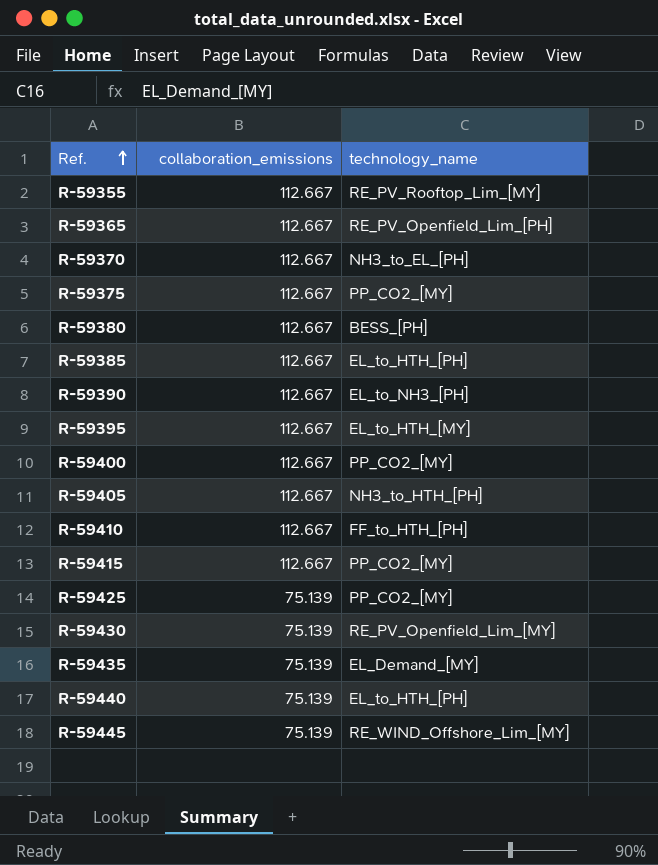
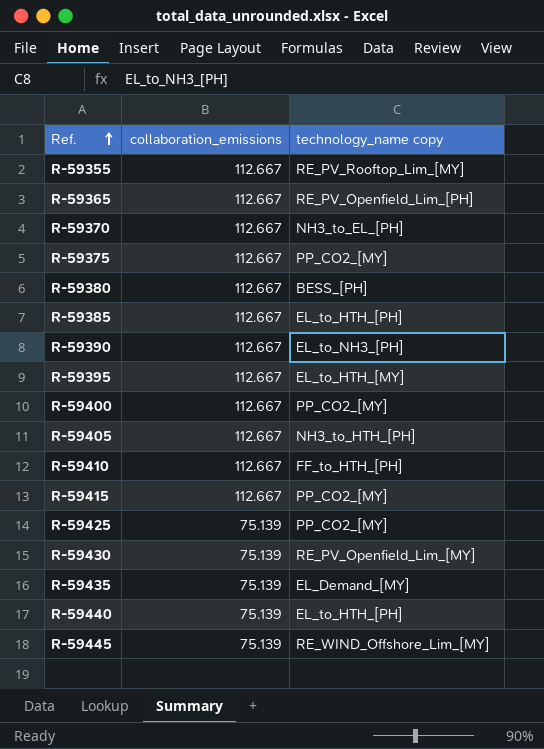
column name: technology_name -> technology_name copy

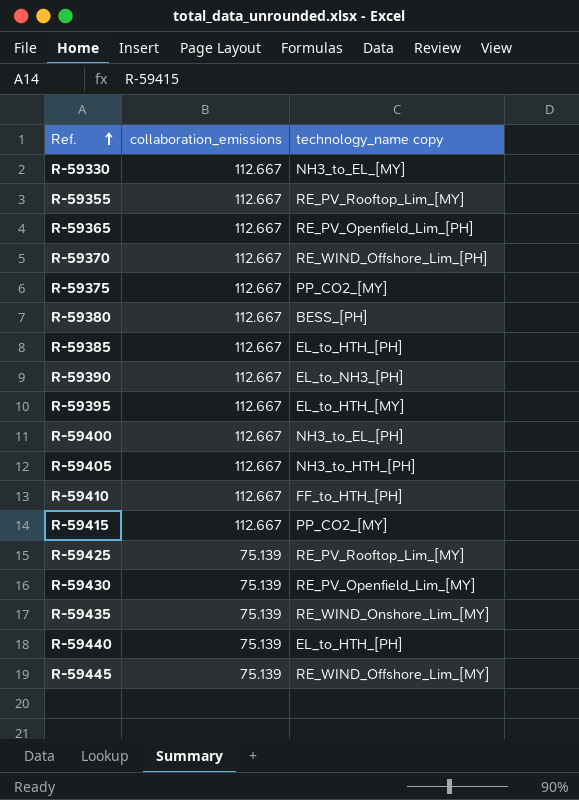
row R-59330: none -> 112.667 | NH3_to_EL_[MY]
R-59370 | technology_name copy: NH3_to_EL_[PH] -> RE_WIND_Offshore_Lim_[PH]
R-59400 | technology_name copy: PP_CO2_[MY] -> NH3_to_EL_[PH]
R-59425 | technology_name copy: PP_CO2_[MY] -> RE_PV_Rooftop_Lim_[MY]
R-59435 | technology_name copy: EL_Demand_[MY] -> RE_WIND_Onshore_Lim_[MY]

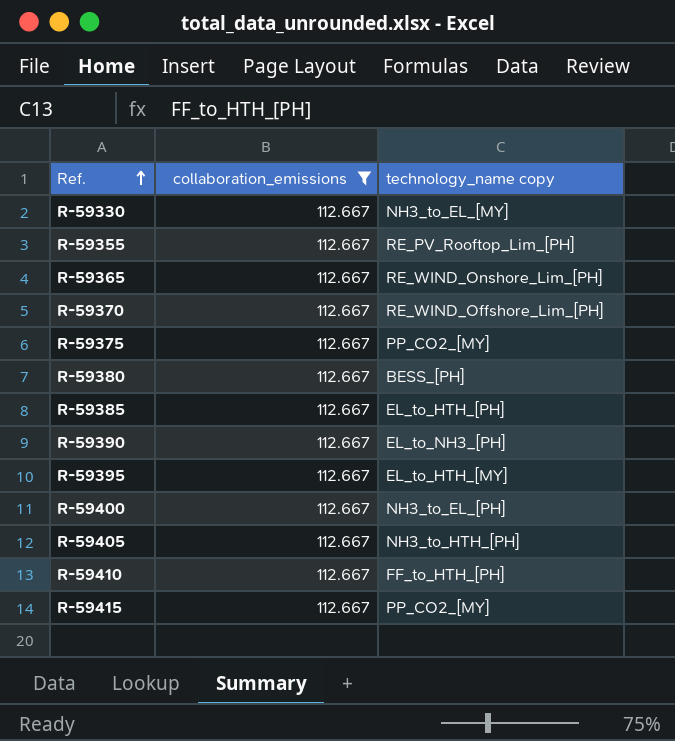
filter: none -> collaboration_emissions = 112.667
R-59355 | technology_name copy: RE_PV_Rooftop_Lim_[MY] -> RE_PV_Rooftop_Lim_[PH]
R-59365 | technology_name copy: RE_PV_Openfield_Lim_[PH] -> RE_WIND_Onshore_Lim_[PH]

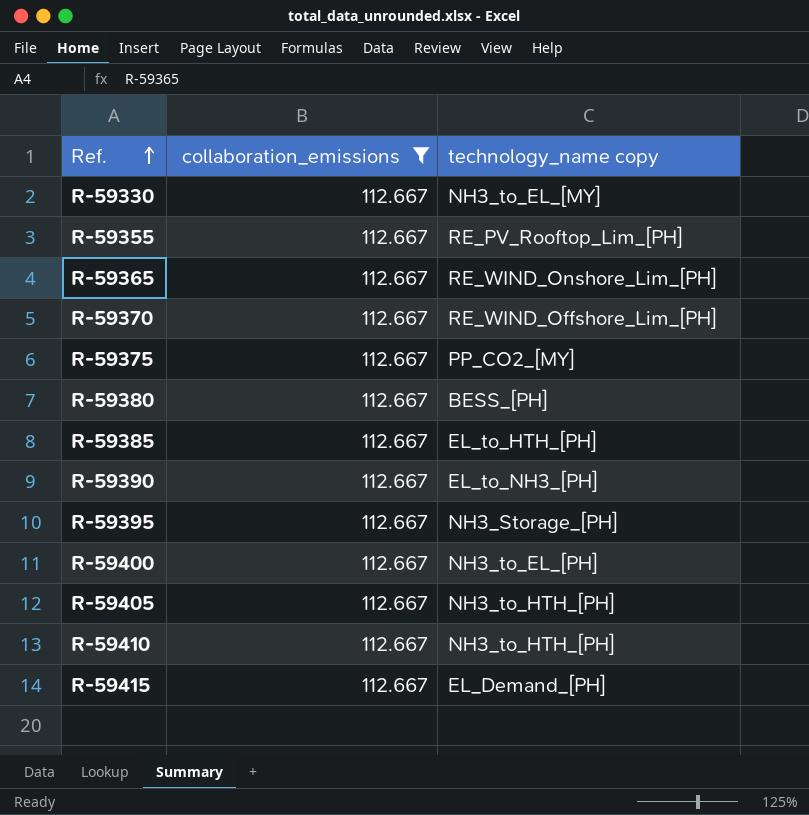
R-59395 | technology_name copy: EL_to_HTH_[MY] -> NH3_Storage_[PH]
R-59410 | technology_name copy: FF_to_HTH_[PH] -> NH3_to_HTH_[PH]
R-59415 | technology_name copy: PP_CO2_[MY] -> EL_Demand_[PH]

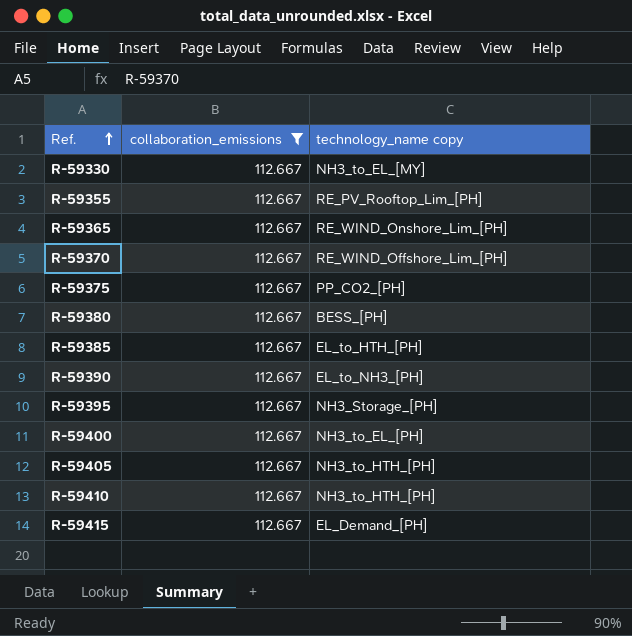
R-59375 | technology_name copy: PP_CO2_[MY] -> PP_CO2_[PH]

